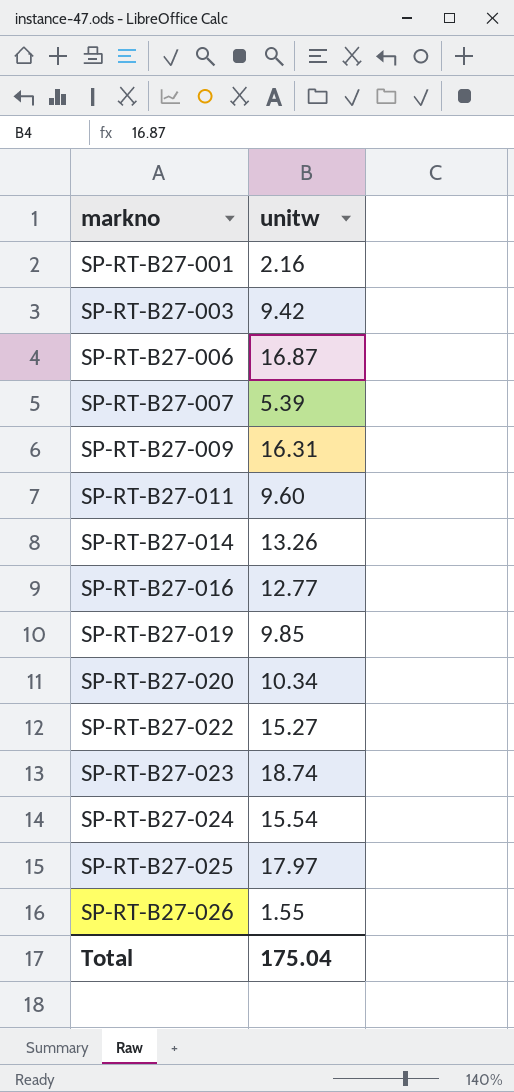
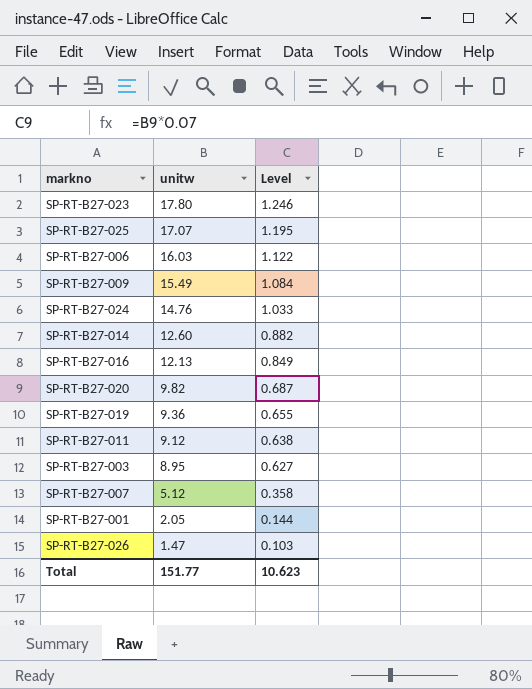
row order: markno ascending -> unitw descending
column Level | formula: none -> [unitw] * 0.07
row SP-RT-B27-022: 15.27 -> none
SP-RT-B27-023 | unitw: 18.74 -> 17.80
SP-RT-B27-025 | unitw: 17.97 -> 17.07
SP-RT-B27-006 | unitw: 16.87 -> 16.03
SP-RT-B27-009 | unitw: 16.31 -> 15.49
SP-RT-B27-024 | unitw: 15.54 -> 14.76
SP-RT-B27-014 | unitw: 13.26 -> 12.60
SP-RT-B27-016 | unitw: 12.77 -> 12.13
SP-RT-B27-020 | unitw: 10.34 -> 9.82
SP-RT-B27-019 | unitw: 9.85 -> 9.36
SP-RT-B27-011 | unitw: 9.60 -> 9.12
SP-RT-B27-003 | unitw: 9.42 -> 8.95
SP-RT-B27-007 | unitw: 5.39 -> 5.12
SP-RT-B27-001 | unitw: 2.16 -> 2.05
SP-RT-B27-026 | unitw: 1.55 -> 1.47
Total | unitw: 175.04 -> 151.77

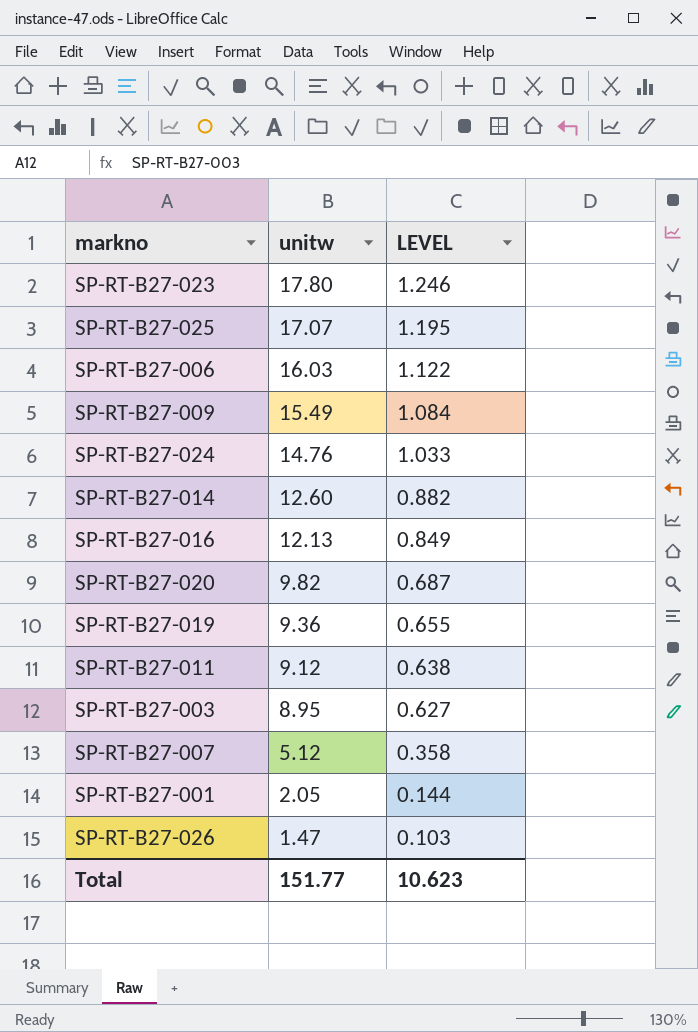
column name: Level -> LEVEL

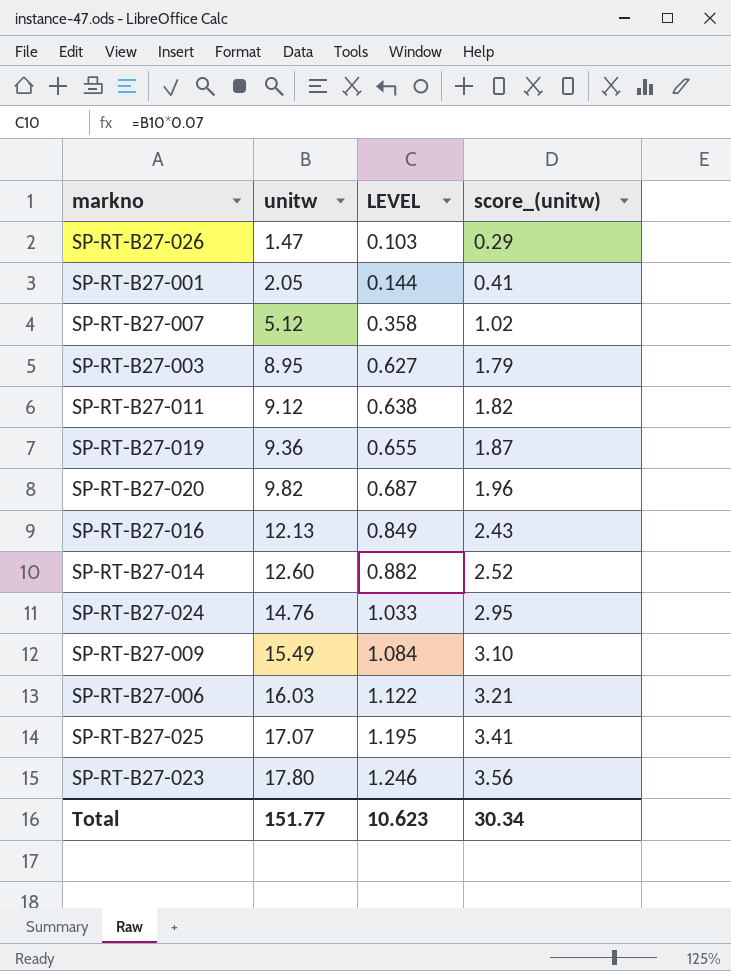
row order: unitw descending -> unitw ascending
column score_(unitw) | formula: none -> [unitw] * 0.2

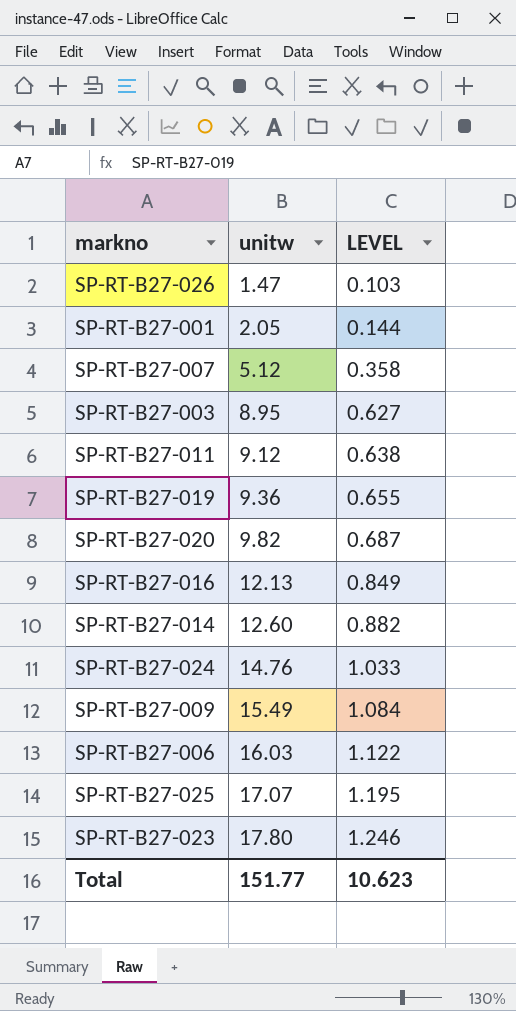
column score_(unitw) | formula: [unitw] * 0.2 -> none

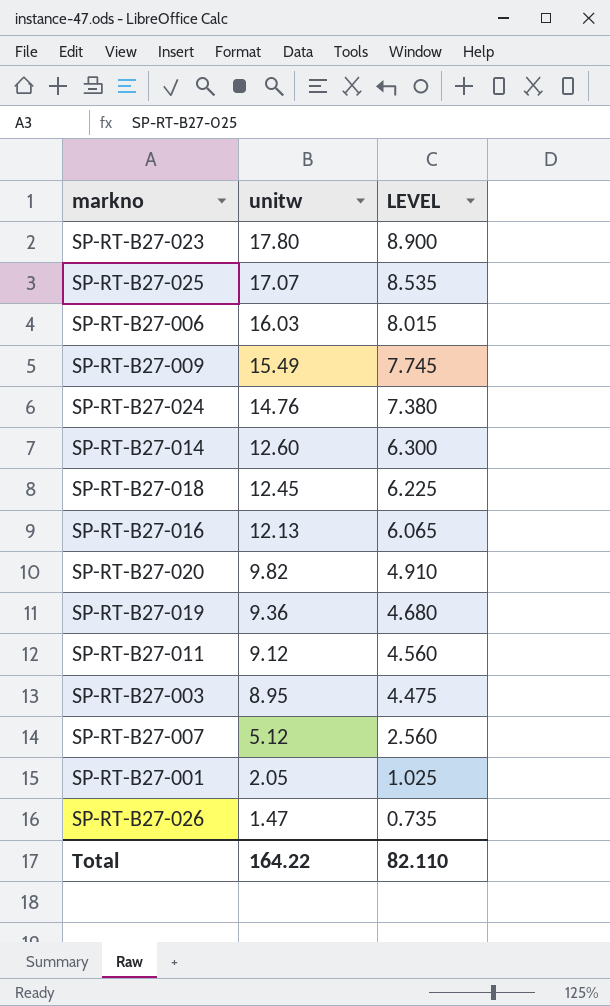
row order: unitw ascending -> unitw descending
column LEVEL | formula: [unitw] * 0.07 -> [unitw] * 0.5
row SP-RT-B27-018: none -> 12.45 | 6.225
Total | unitw: 151.77 -> 164.22
Total | LEVEL: 10.623 -> 82.110

